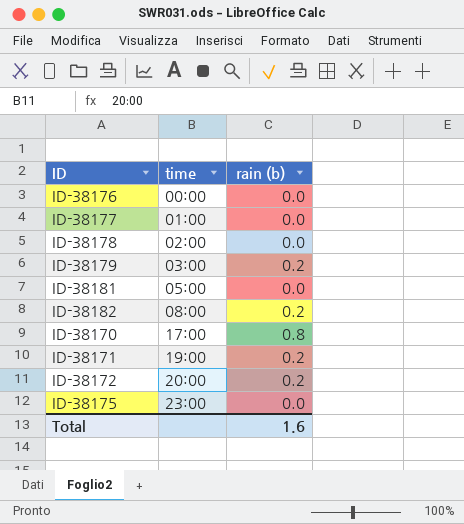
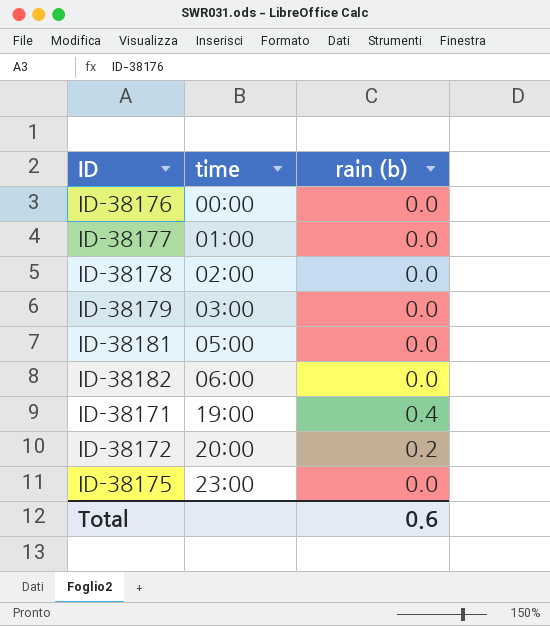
row ID-38170: 17:00 | 0.8 -> none
ID-38179 | rain (b): 0.2 -> 0.0
ID-38182 | time: 08:00 -> 06:00
ID-38182 | rain (b): 0.2 -> 0.0
ID-38171 | rain (b): 0.2 -> 0.4
Total | rain (b): 1.6 -> 0.6

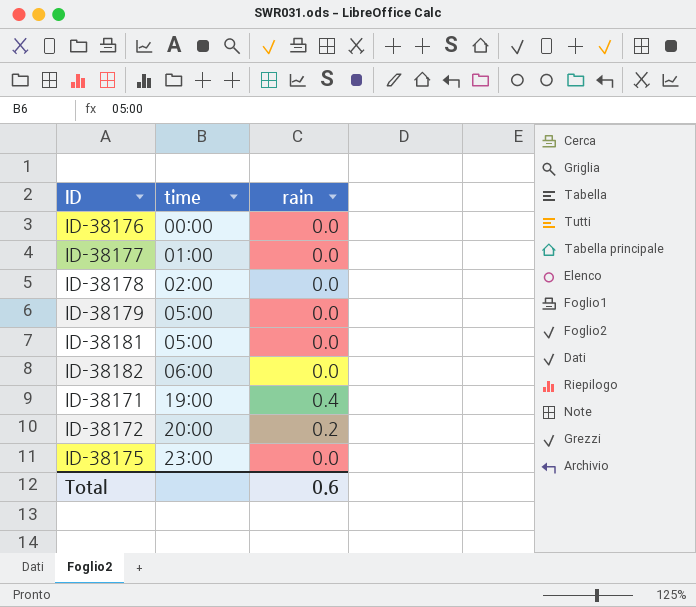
column name: rain (b) -> rain
ID-38179 | time: 03:00 -> 05:00

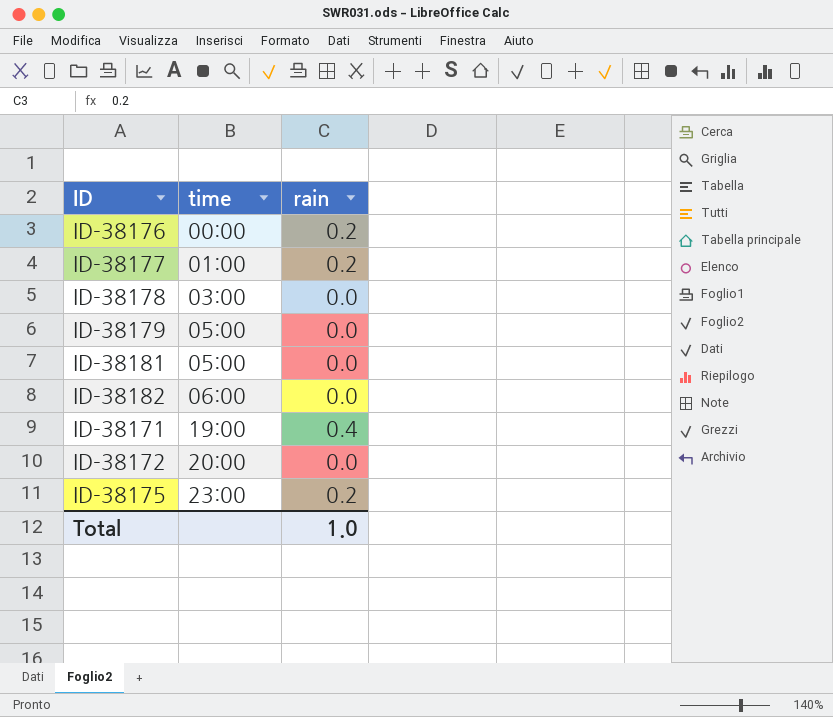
ID-38176 | rain: 0.0 -> 0.2
ID-38177 | rain: 0.0 -> 0.2
ID-38178 | time: 02:00 -> 03:00
ID-38172 | rain: 0.2 -> 0.0
ID-38175 | rain: 0.0 -> 0.2
Total | rain: 0.6 -> 1.0

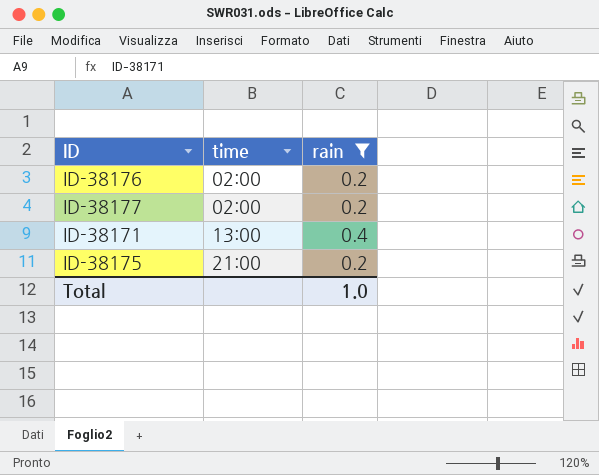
filter: none -> rain != 0.0
ID-38176 | time: 00:00 -> 02:00
ID-38177 | time: 01:00 -> 02:00
ID-38171 | time: 19:00 -> 13:00
ID-38175 | time: 23:00 -> 21:00

